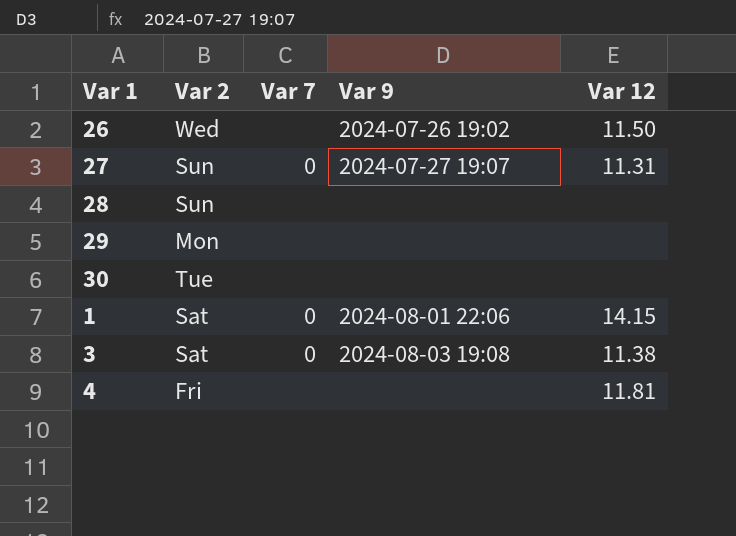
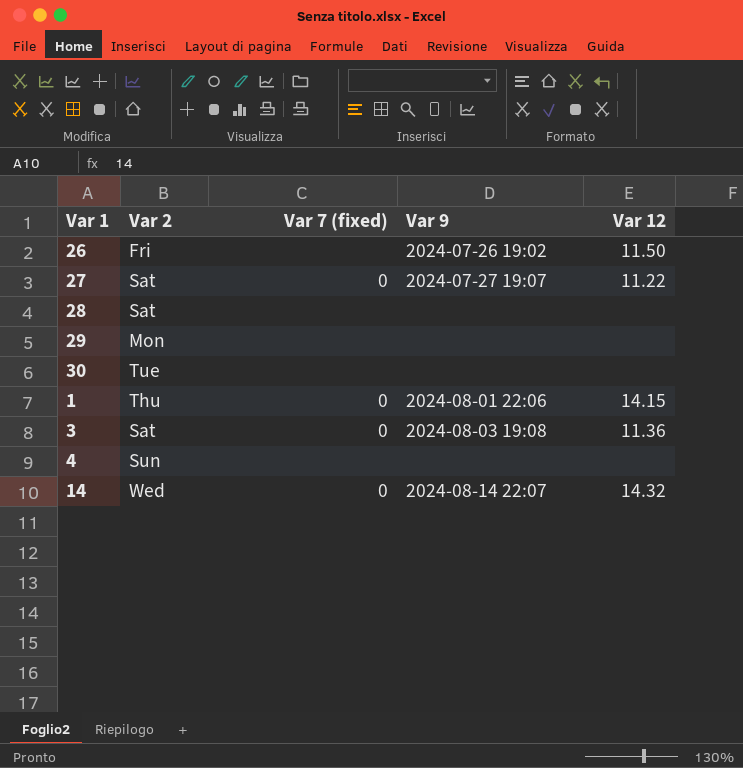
column name: Var 7 -> Var 7 (fixed)
26 | Var 2: Wed -> Fri
27 | Var 2: Sun -> Sat
27 | Var 12: 11.31 -> 11.22
28 | Var 2: Sun -> Sat
1 | Var 2: Sat -> Thu
3 | Var 12: 11.38 -> 11.36
4 | Var 2: Fri -> Sun
4 | Var 12: 11.81 -> none
row 14: none -> Wed | 0 | 2024-08-14 22:07 | 14.32

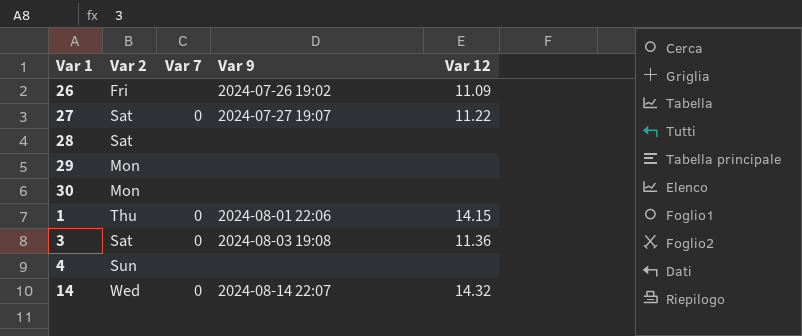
column name: Var 7 (fixed) -> Var 7
26 | Var 12: 11.50 -> 11.09
30 | Var 2: Tue -> Mon

